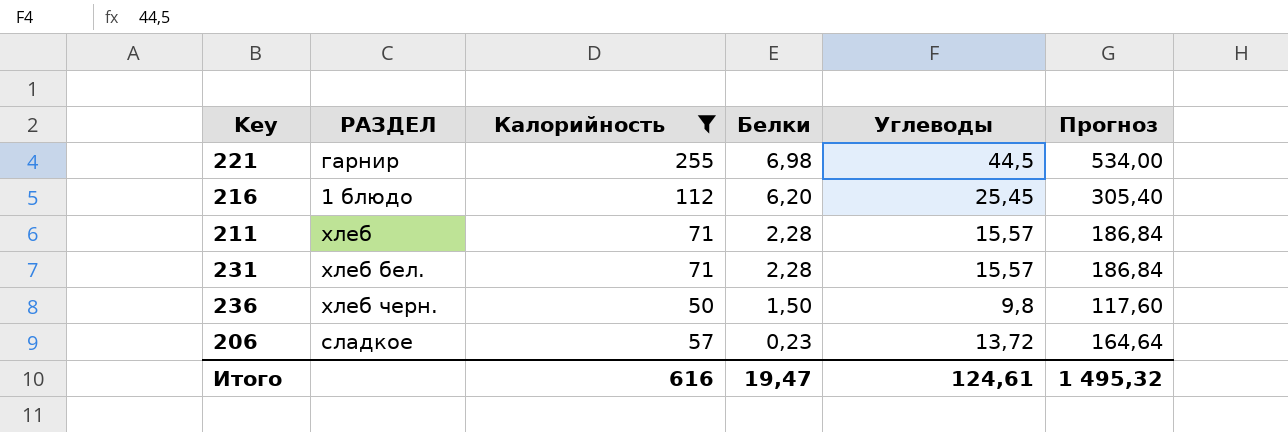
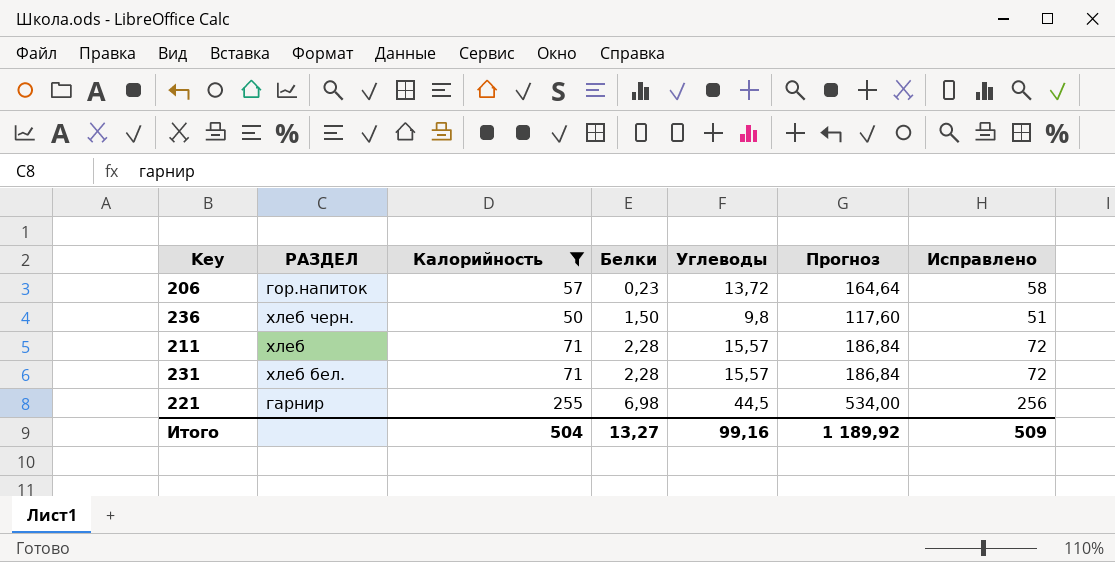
row order: Белки descending -> Белки ascending
column Исправлено | formula: none -> [Калорийность] + 1
row 216: 1 блюдо | 112 | 6,20 | 25,45 | 305,40 -> none
206 | РАЗДЕЛ: сладкое -> гор.напиток
Итого | Калорийность: 616 -> 504
Итого | Белки: 19,47 -> 13,27
Итого | Углеводы: 124,61 -> 99,16
Итого | Прогноз: 1 495,32 -> 1 189,92

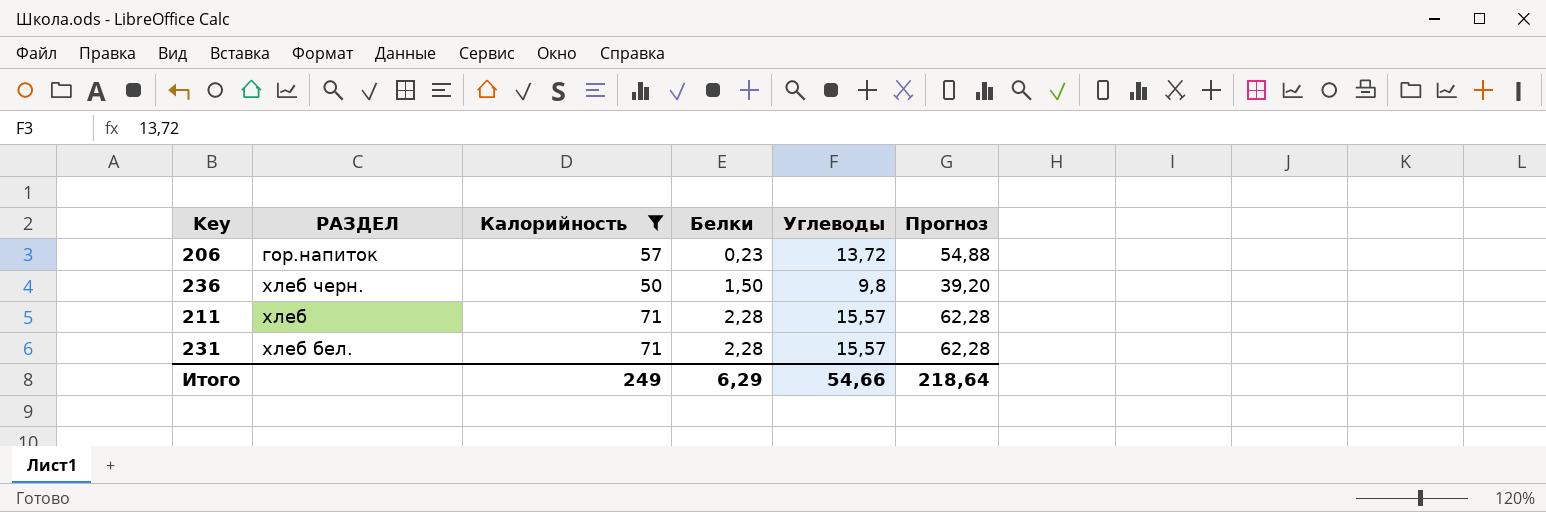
column Исправлено | formula: [Калорийность] + 1 -> none
column Прогноз | formula: [Углеводы] * 12 -> [Углеводы] * 4
row 221: гарнир | 255 | 6,98 | 44,5 | 534,00 | 256 -> none
Итого | Калорийность: 504 -> 249
Итого | Белки: 13,27 -> 6,29
Итого | Углеводы: 99,16 -> 54,66
Итого | Прогноз: 1 189,92 -> 218,64

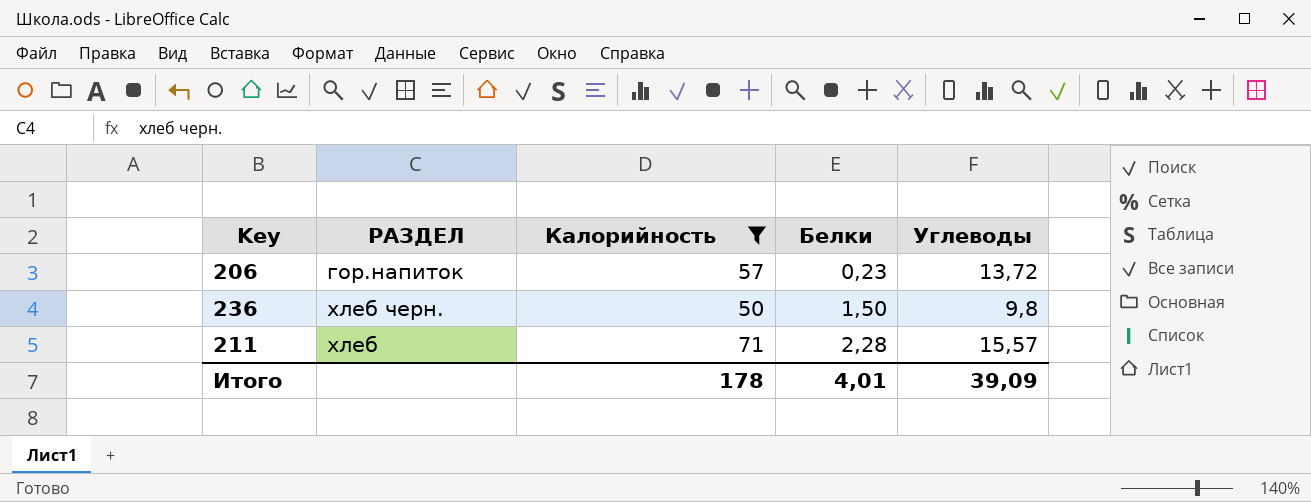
column Прогноз | formula: [Углеводы] * 4 -> none
row 231: хлеб бел. | 71 | 2,28 | 15,57 | 62,28 -> none
Итого | Калорийность: 249 -> 178
Итого | Белки: 6,29 -> 4,01
Итого | Углеводы: 54,66 -> 39,09

